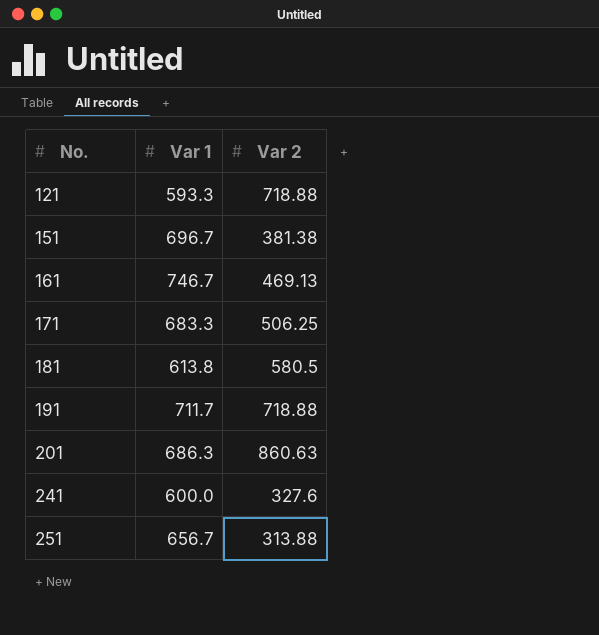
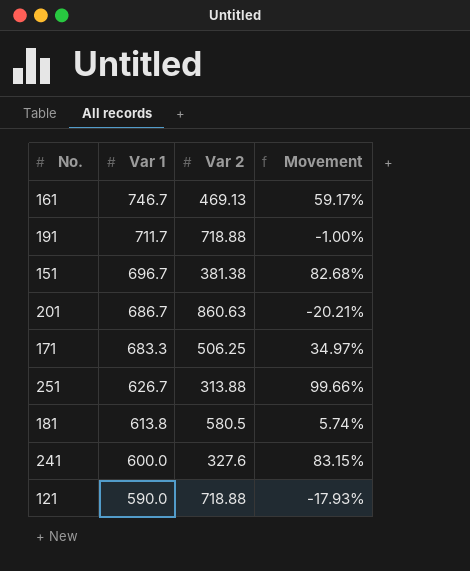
row order: No. ascending -> Var 1 descending
column Movement | formula: none -> ([Var 1] - [Var 2]) / [Var 2]
201 | Var 1: 686.3 -> 686.7
251 | Var 1: 656.7 -> 626.7
121 | Var 1: 593.3 -> 590.0

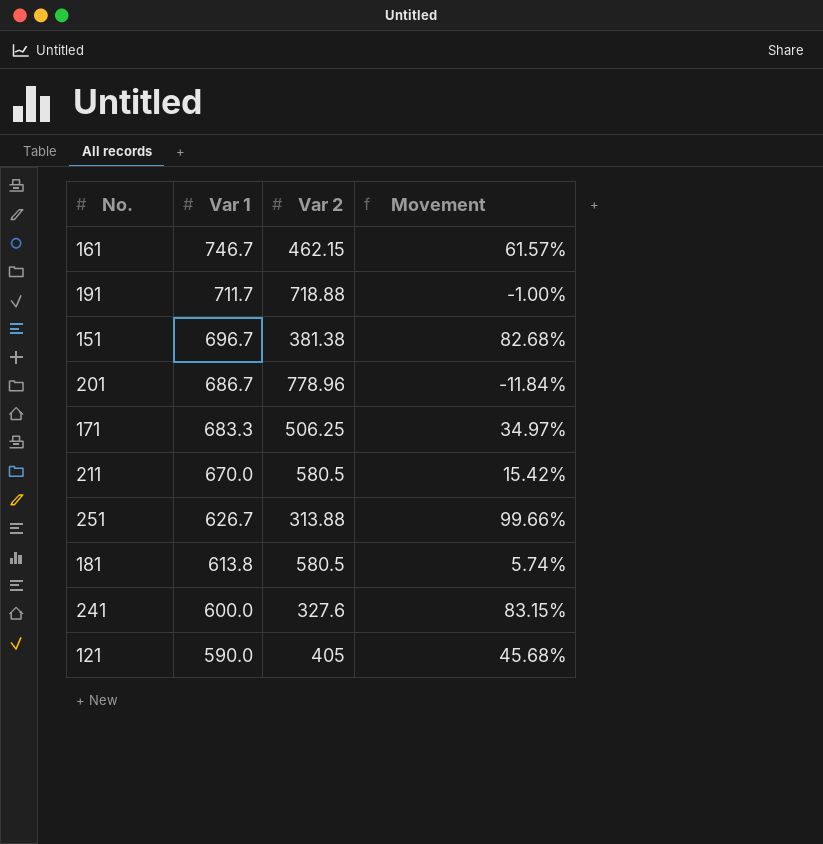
161 | Var 2: 469.13 -> 462.15
161 | Movement: 59.17% -> 61.57%
201 | Var 2: 860.63 -> 778.96
201 | Movement: -20.21% -> -11.84%
row 211: none -> 670.0 | 580.5 | 15.42%
121 | Var 2: 718.88 -> 405
121 | Movement: -17.93% -> 45.68%

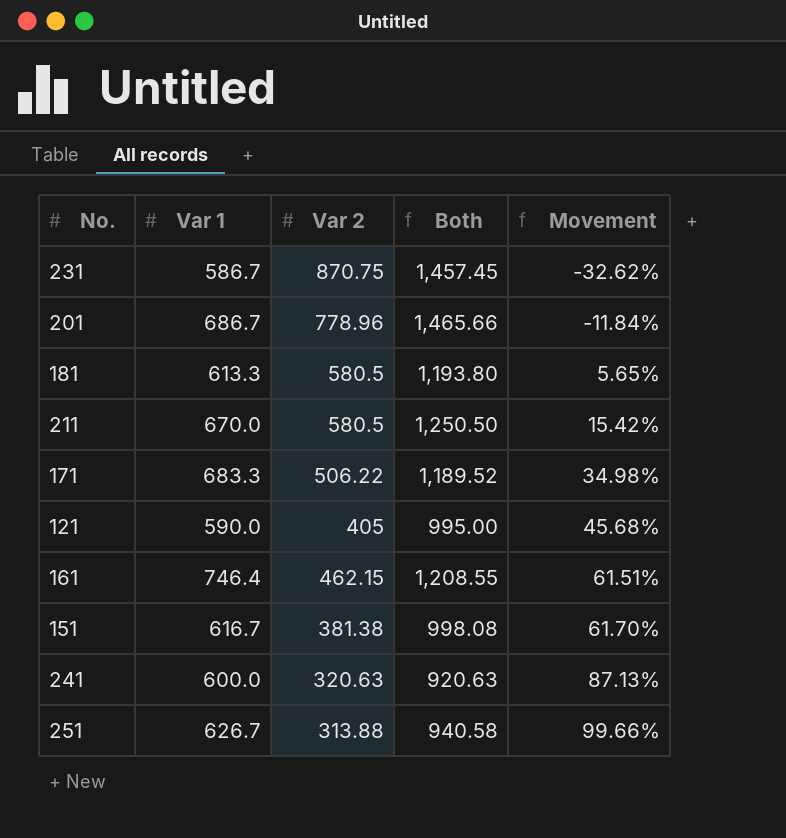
row order: Var 1 descending -> Movement ascending
column Both | formula: none -> [Var 1] + [Var 2]
row 191: 711.7 | 718.88 | -1.00% -> none
row 231: none -> 586.7 | 870.75 | 1,457.45 | -32.62%
181 | Var 1: 613.8 -> 613.3
181 | Movement: 5.74% -> 5.65%
171 | Var 2: 506.25 -> 506.22
171 | Movement: 34.97% -> 34.98%
161 | Var 1: 746.7 -> 746.4
161 | Movement: 61.57% -> 61.51%
151 | Var 1: 696.7 -> 616.7
151 | Movement: 82.68% -> 61.70%
241 | Var 2: 327.6 -> 320.63
241 | Movement: 83.15% -> 87.13%

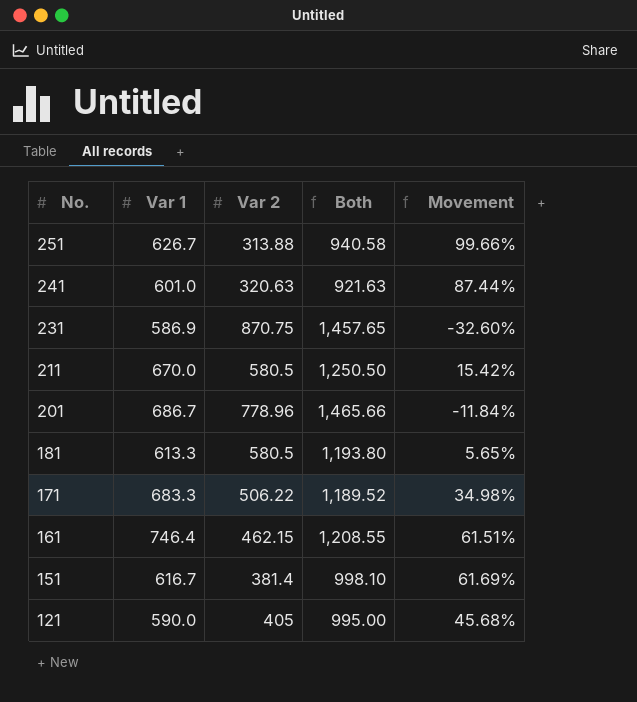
row order: Movement ascending -> No. descending
241 | Var 1: 600.0 -> 601.0
241 | Both: 920.63 -> 921.63
241 | Movement: 87.13% -> 87.44%
231 | Var 1: 586.7 -> 586.9
231 | Both: 1,457.45 -> 1,457.65
231 | Movement: -32.62% -> -32.60%
151 | Var 2: 381.38 -> 381.4
151 | Both: 998.08 -> 998.10
151 | Movement: 61.70% -> 61.69%

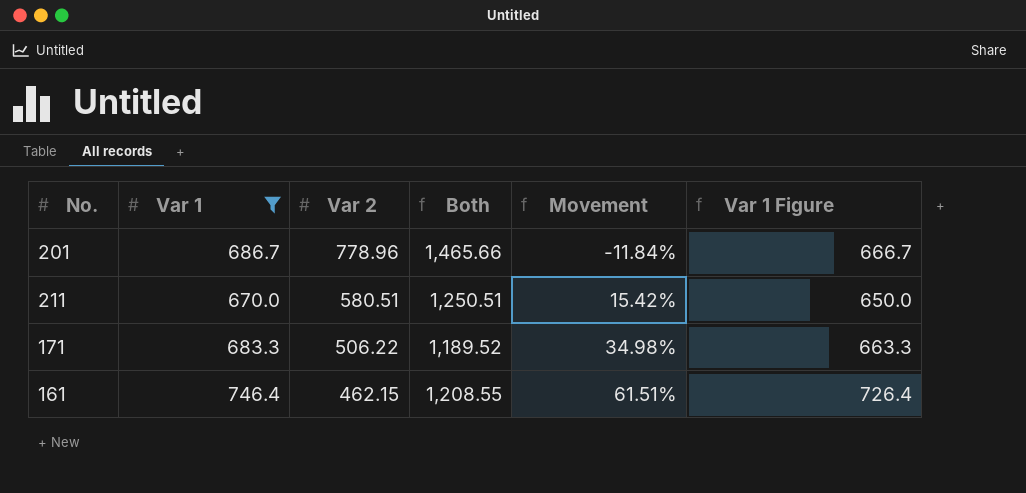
filter: none -> Var 1 >= 670.0
row order: No. descending -> Var 2 descending
column Var 1 Figure | formula: none -> [Var 1] - 20
211 | Var 2: 580.5 -> 580.51
211 | Both: 1,250.50 -> 1,250.51

